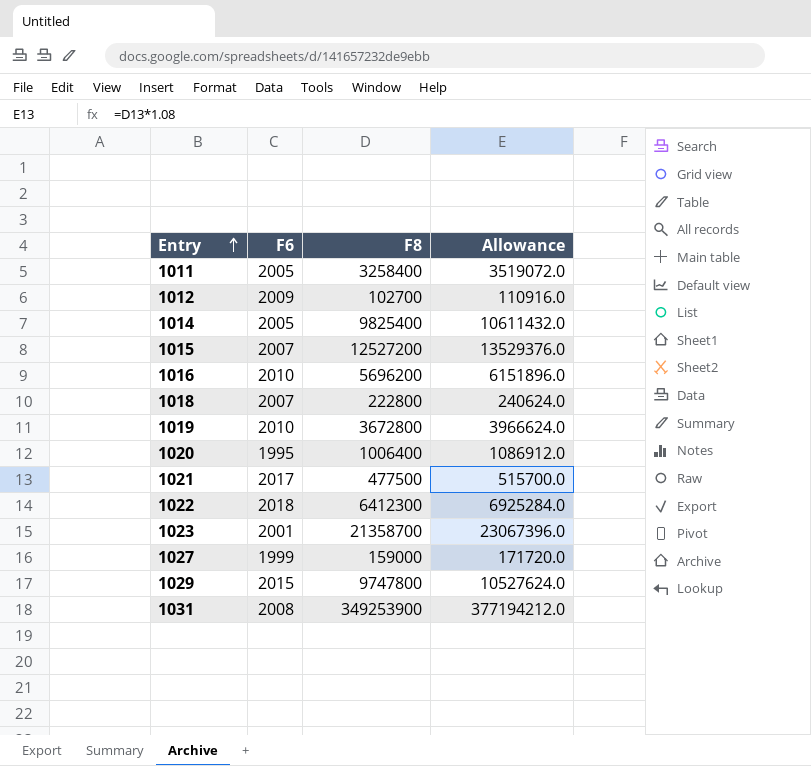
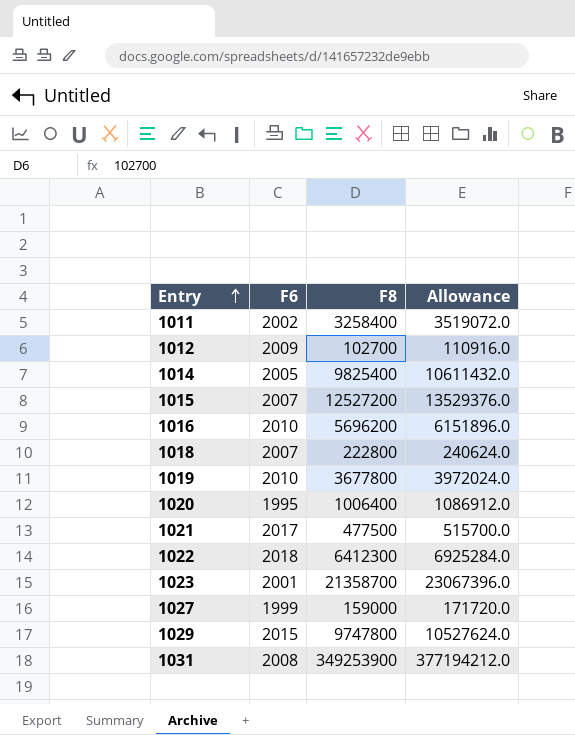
1011 | F6: 2005 -> 2002
1019 | F8: 3672800 -> 3677800
1019 | Allowance: 3966624.0 -> 3972024.0

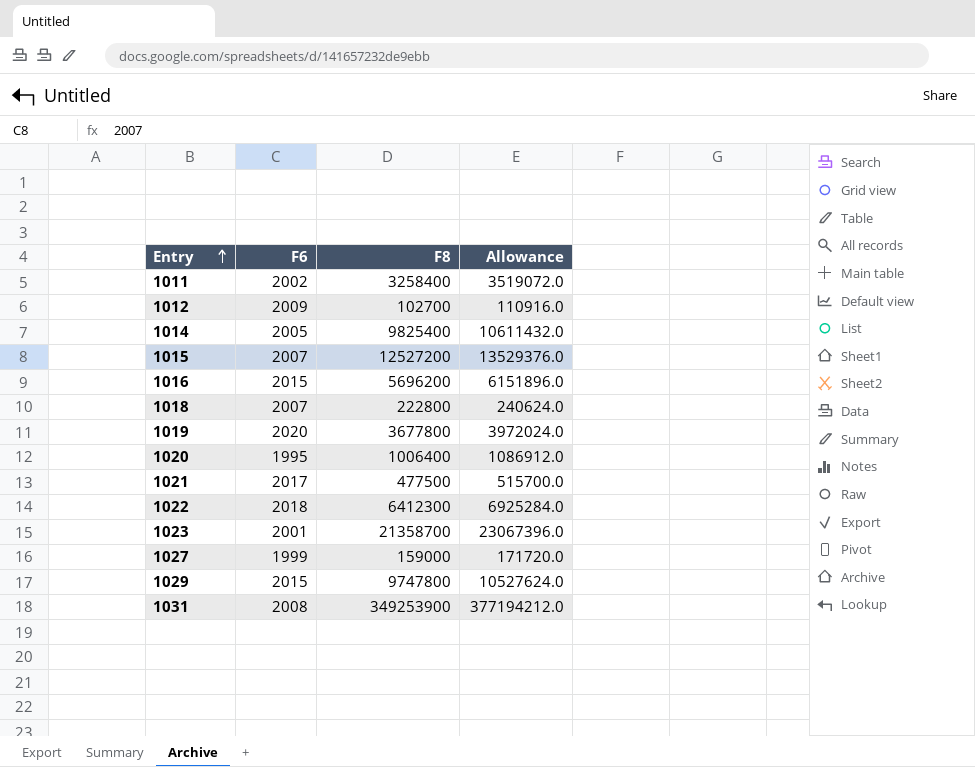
1016 | F6: 2010 -> 2015
1019 | F6: 2010 -> 2020

